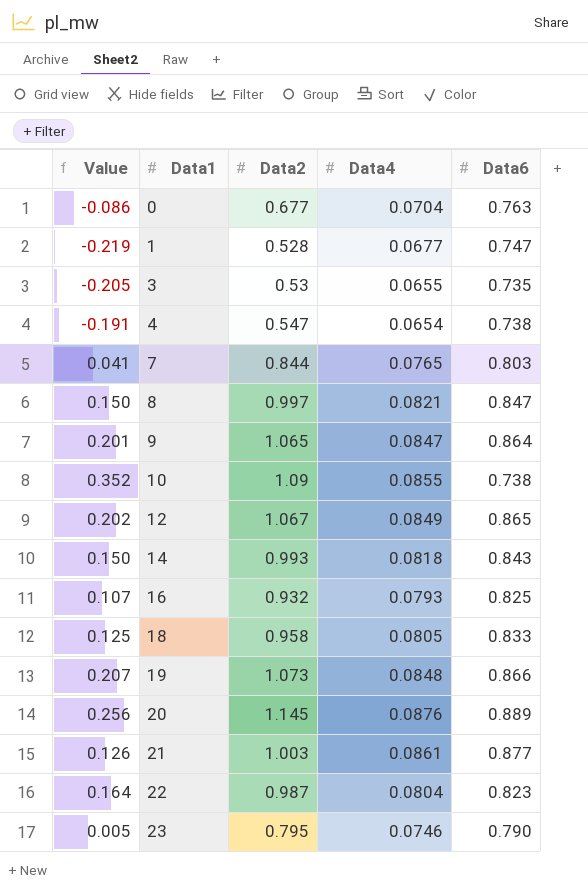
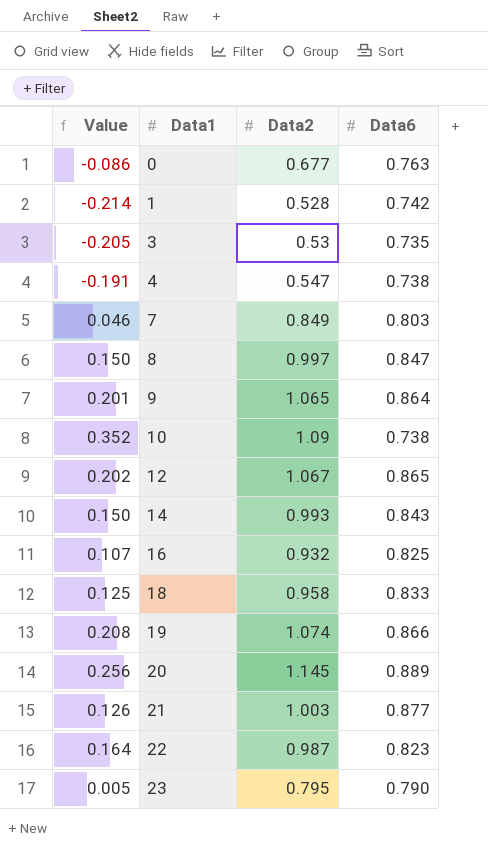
column Data4 | position: 4 -> none
1 | Value: -0.219 -> -0.214
1 | Data6: 0.747 -> 0.742
7 | Value: 0.041 -> 0.046
7 | Data2: 0.844 -> 0.849
19 | Value: 0.207 -> 0.208
19 | Data2: 1.073 -> 1.074

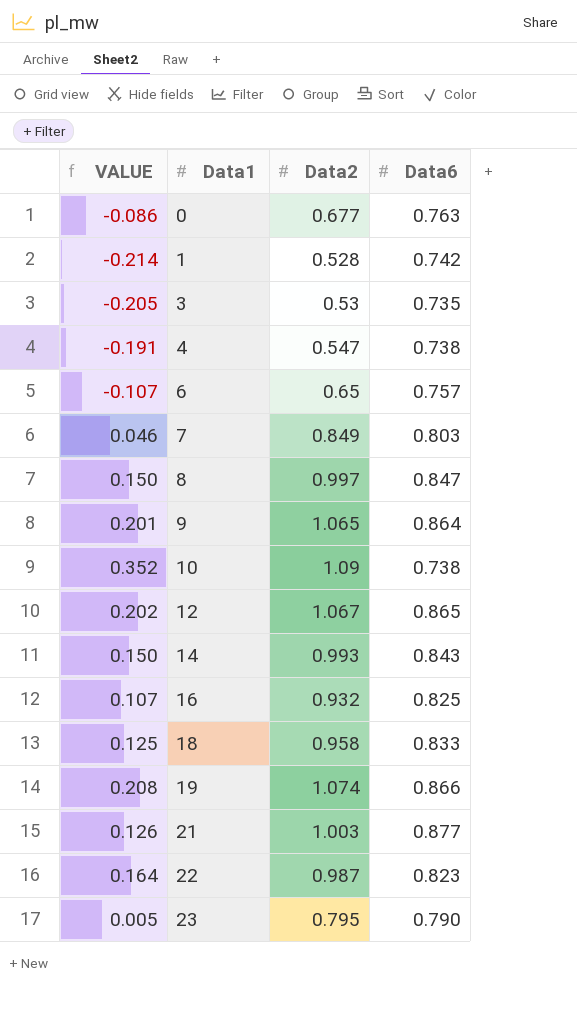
column name: Value -> VALUE
row 20: 0.256 | 1.145 | 0.889 -> none
row 6: none -> -0.107 | 0.65 | 0.757

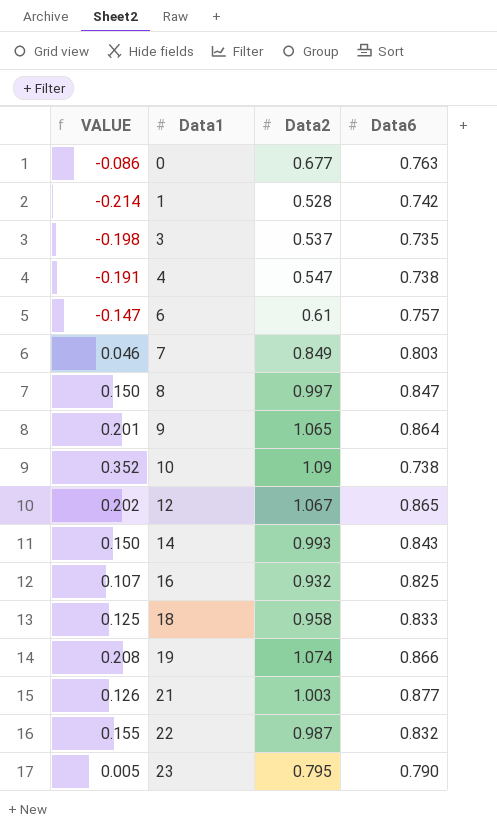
3 | VALUE: -0.205 -> -0.198
3 | Data2: 0.53 -> 0.537
6 | VALUE: -0.107 -> -0.147
6 | Data2: 0.65 -> 0.61
22 | VALUE: 0.164 -> 0.155
22 | Data6: 0.823 -> 0.832

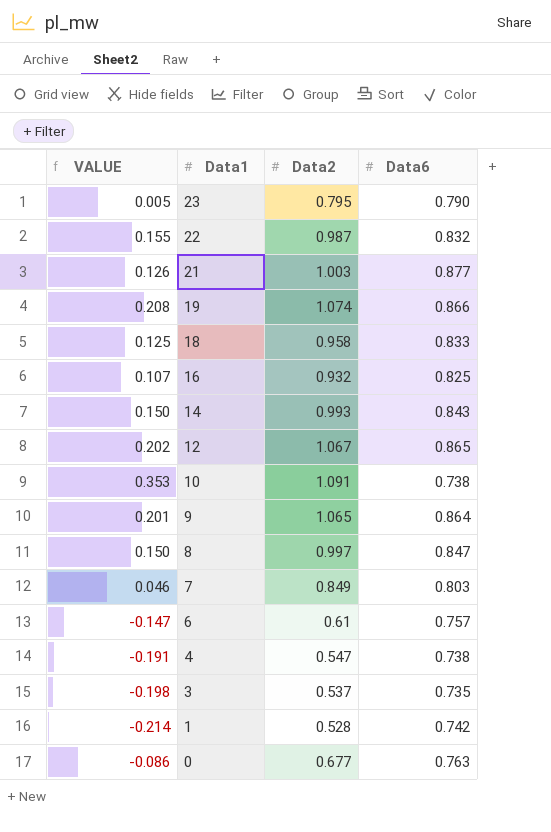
row order: Data1 ascending -> Data1 descending
10 | VALUE: 0.352 -> 0.353
10 | Data2: 1.09 -> 1.091

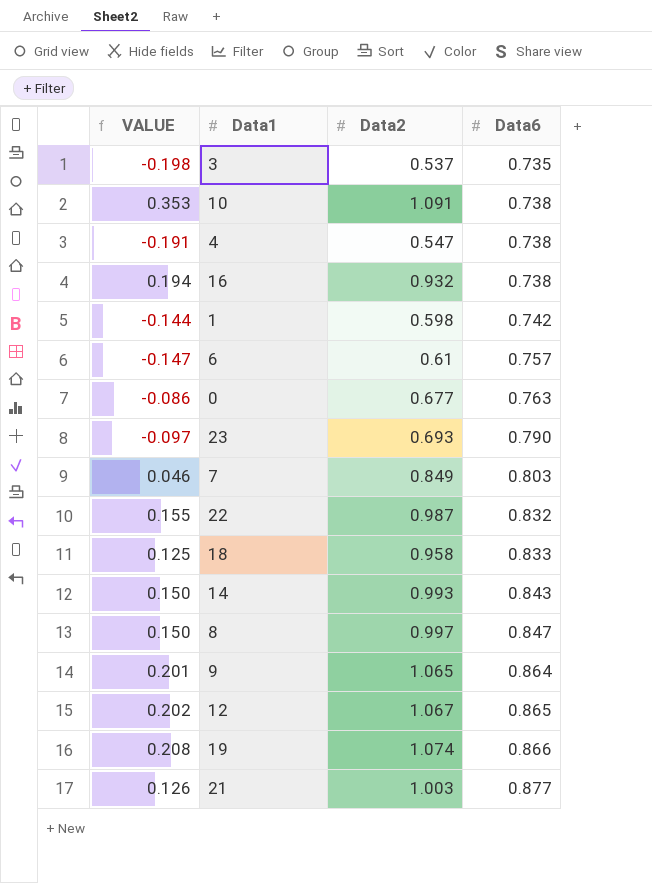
row order: Data1 descending -> Data6 ascending
16 | VALUE: 0.107 -> 0.194
16 | Data6: 0.825 -> 0.738
1 | VALUE: -0.214 -> -0.144
1 | Data2: 0.528 -> 0.598
23 | VALUE: 0.005 -> -0.097
23 | Data2: 0.795 -> 0.693

